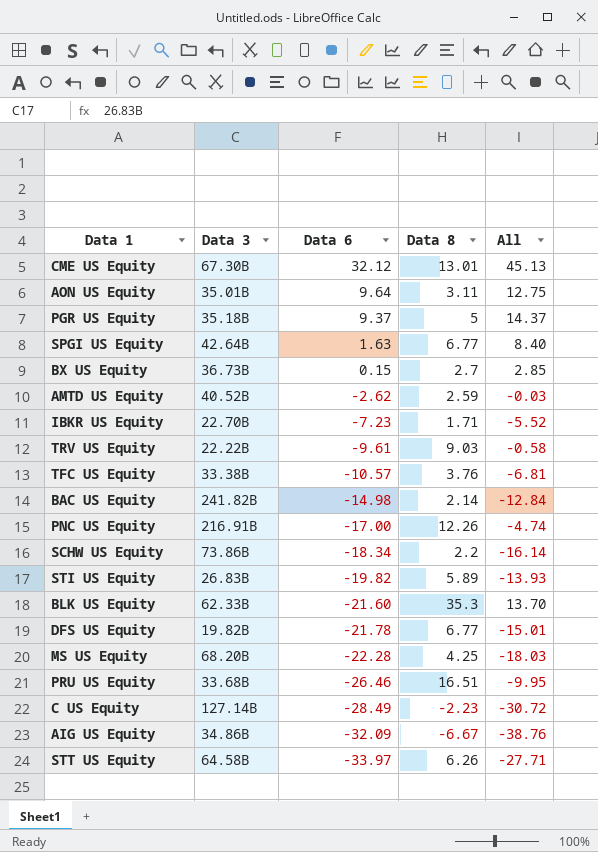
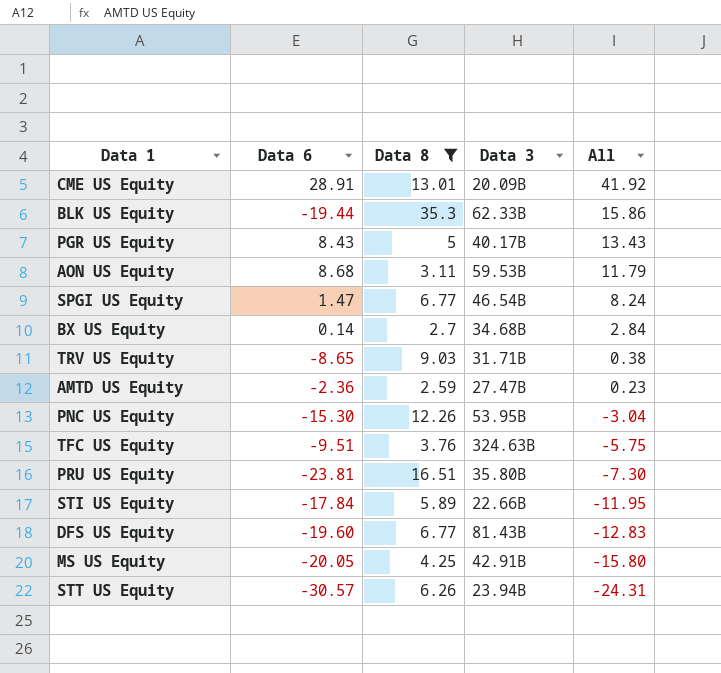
filter: none -> Data 8 >= 2.59
row order: Data 6 descending -> All descending
column Data 3 | position: 2 -> 4
CME US Equity | Data 6: 32.12 -> 28.91
CME US Equity | Data 3: 67.30B -> 20.09B
CME US Equity | All: 45.13 -> 41.92
BLK US Equity | Data 6: -21.60 -> -19.44
BLK US Equity | All: 13.70 -> 15.86
PGR US Equity | Data 6: 9.37 -> 8.43
PGR US Equity | Data 3: 35.18B -> 40.17B
PGR US Equity | All: 14.37 -> 13.43
AON US Equity | Data 6: 9.64 -> 8.68
AON US Equity | Data 3: 35.01B -> 59.53B
AON US Equity | All: 12.75 -> 11.79
SPGI US Equity | Data 6: 1.63 -> 1.47
SPGI US Equity | Data 3: 42.64B -> 46.54B
SPGI US Equity | All: 8.40 -> 8.24
BX US Equity | Data 6: 0.15 -> 0.14
BX US Equity | Data 3: 36.73B -> 34.68B
BX US Equity | All: 2.85 -> 2.84
TRV US Equity | Data 6: -9.61 -> -8.65
TRV US Equity | Data 3: 22.22B -> 31.71B
TRV US Equity | All: -0.58 -> 0.38
AMTD US Equity | Data 6: -2.62 -> -2.36
AMTD US Equity | Data 3: 40.52B -> 27.47B
AMTD US Equity | All: -0.03 -> 0.23
PNC US Equity | Data 6: -17.00 -> -15.30
PNC US Equity | Data 3: 216.91B -> 53.95B
PNC US Equity | All: -4.74 -> -3.04
TFC US Equity | Data 6: -10.57 -> -9.51
TFC US Equity | Data 3: 33.38B -> 324.63B
TFC US Equity | All: -6.81 -> -5.75
PRU US Equity | Data 6: -26.46 -> -23.81
PRU US Equity | Data 3: 33.68B -> 35.80B
PRU US Equity | All: -9.95 -> -7.30
STI US Equity | Data 6: -19.82 -> -17.84
STI US Equity | Data 3: 26.83B -> 22.66B
STI US Equity | All: -13.93 -> -11.95
DFS US Equity | Data 6: -21.78 -> -19.60
DFS US Equity | Data 3: 19.82B -> 81.43B
DFS US Equity | All: -15.01 -> -12.83
MS US Equity | Data 6: -22.28 -> -20.05
MS US Equity | Data 3: 68.20B -> 42.91B
MS US Equity | All: -18.03 -> -15.80
STT US Equity | Data 6: -33.97 -> -30.57
STT US Equity | Data 3: 64.58B -> 23.94B
STT US Equity | All: -27.71 -> -24.31

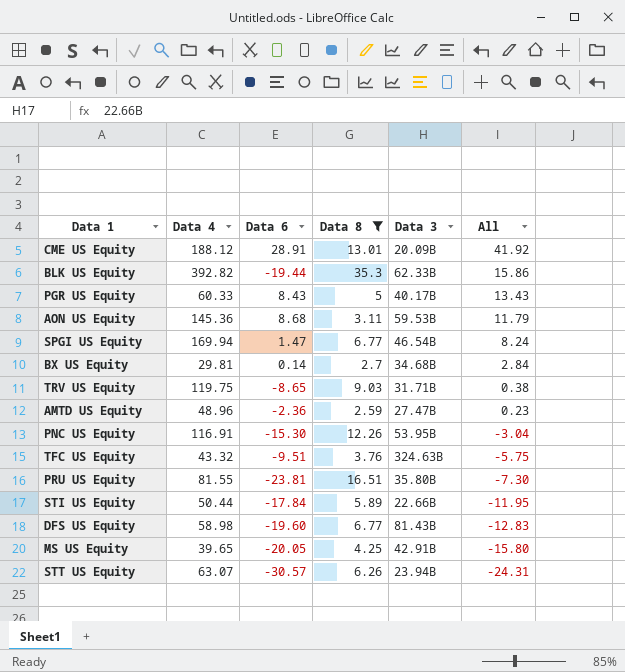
column Data 4 | position: none -> 2

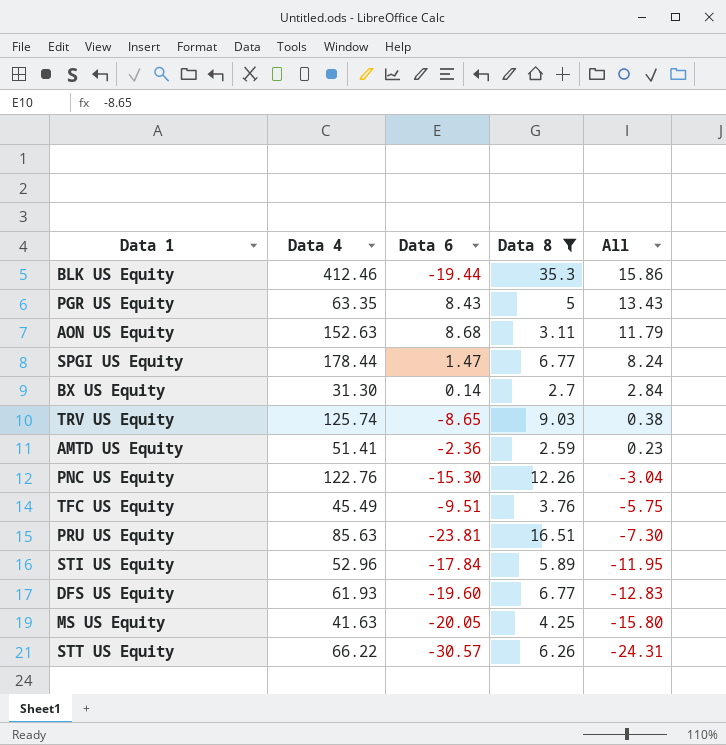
column Data 3 | position: 5 -> none
row CME US Equity: 188.12 | 28.91 | 13.01 | 20.09B | 41.92 -> none
BLK US Equity | Data 4: 392.82 -> 412.46
PGR US Equity | Data 4: 60.33 -> 63.35
AON US Equity | Data 4: 145.36 -> 152.63
SPGI US Equity | Data 4: 169.94 -> 178.44
BX US Equity | Data 4: 29.81 -> 31.30
TRV US Equity | Data 4: 119.75 -> 125.74
AMTD US Equity | Data 4: 48.96 -> 51.41
PNC US Equity | Data 4: 116.91 -> 122.76
TFC US Equity | Data 4: 43.32 -> 45.49
PRU US Equity | Data 4: 81.55 -> 85.63
STI US Equity | Data 4: 50.44 -> 52.96
DFS US Equity | Data 4: 58.98 -> 61.93
MS US Equity | Data 4: 39.65 -> 41.63
STT US Equity | Data 4: 63.07 -> 66.22

